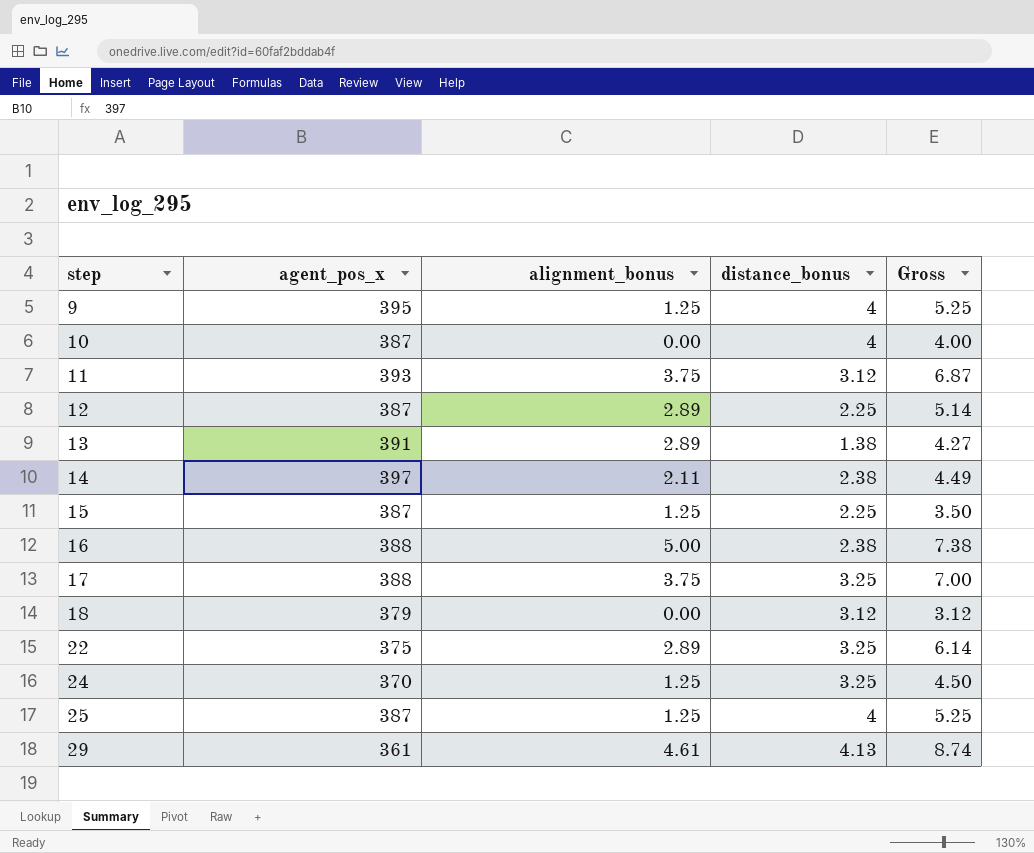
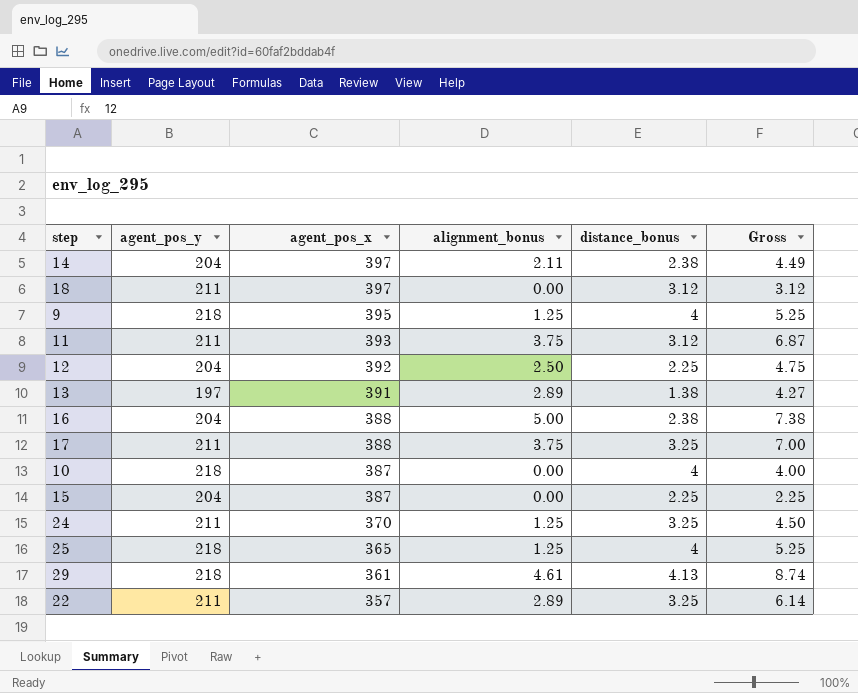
row order: step ascending -> agent_pos_x descending
column agent_pos_y | position: none -> 2
18 | agent_pos_x: 379 -> 397
12 | agent_pos_x: 387 -> 392
12 | alignment_bonus: 2.89 -> 2.50
12 | Gross: 5.14 -> 4.75
15 | alignment_bonus: 1.25 -> 0.00
15 | Gross: 3.50 -> 2.25
25 | agent_pos_x: 387 -> 365
22 | agent_pos_x: 375 -> 357

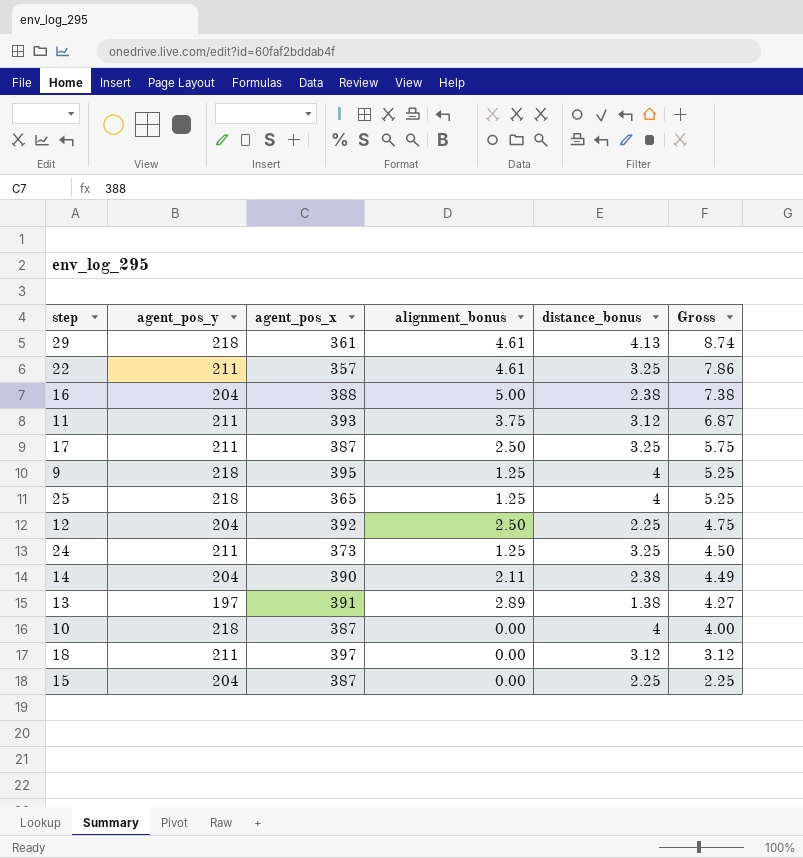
row order: agent_pos_x descending -> Gross descending
22 | alignment_bonus: 2.89 -> 4.61
22 | Gross: 6.14 -> 7.86
17 | agent_pos_x: 388 -> 387
17 | alignment_bonus: 3.75 -> 2.50
17 | Gross: 7.00 -> 5.75
24 | agent_pos_x: 370 -> 373
14 | agent_pos_x: 397 -> 390

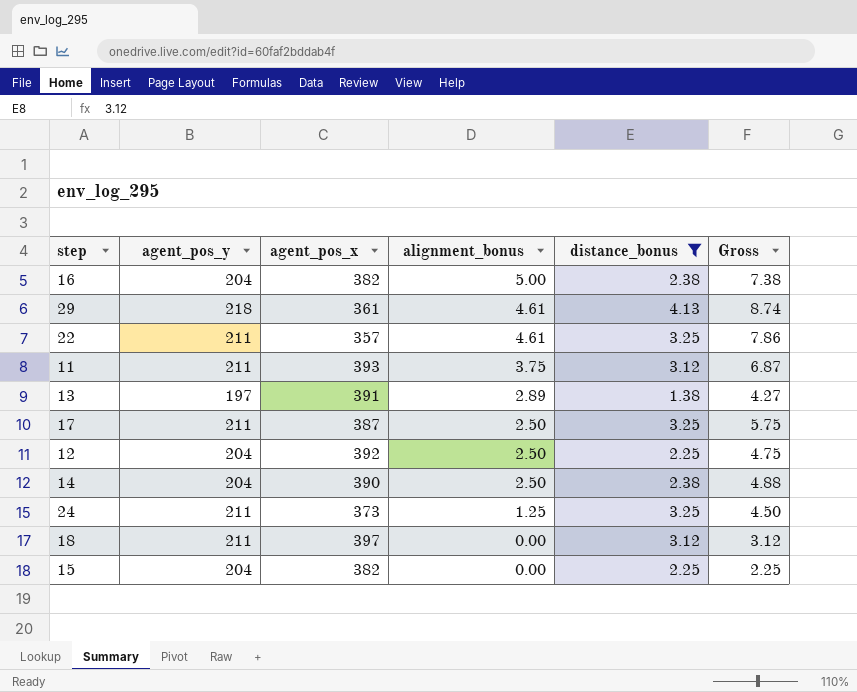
filter: none -> distance_bonus != 4
row order: Gross descending -> alignment_bonus descending
16 | agent_pos_x: 388 -> 382
14 | alignment_bonus: 2.11 -> 2.50
14 | Gross: 4.49 -> 4.88
15 | agent_pos_x: 387 -> 382

